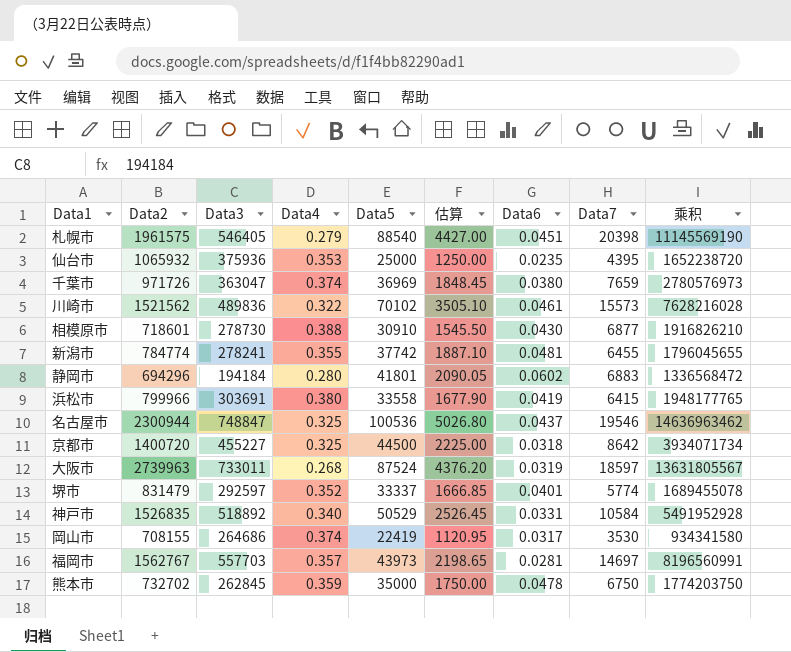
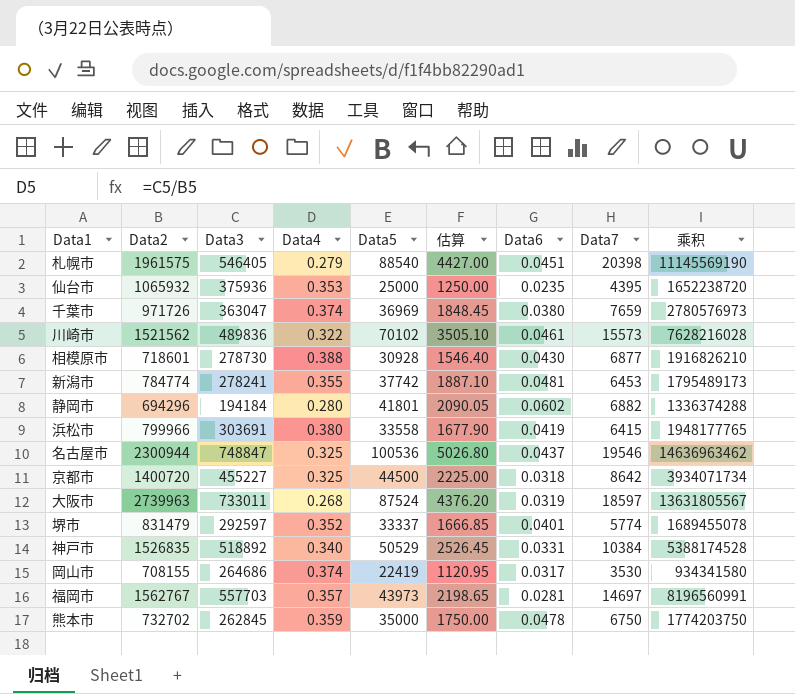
相模原市 | Data5: 30910 -> 30928
相模原市 | 估算: 1545.50 -> 1546.40
新潟市 | Data7: 6455 -> 6453
新潟市 | 乘积: 1796045655 -> 1795489173
静岡市 | Data7: 6883 -> 6882
静岡市 | 乘积: 1336568472 -> 1336374288
神戸市 | Data7: 10584 -> 10384
神戸市 | 乘积: 5491952928 -> 5388174528

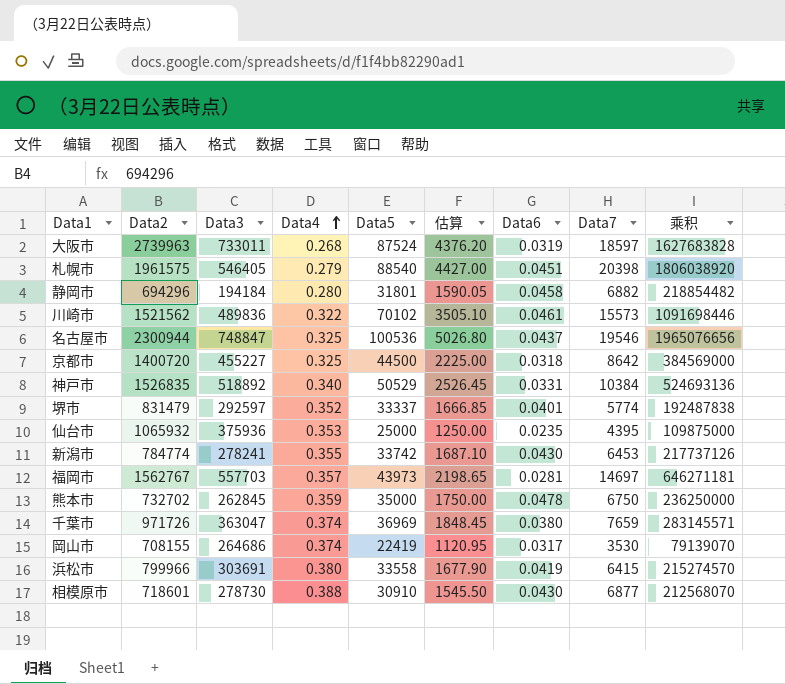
row order: none -> Data4 ascending
column 乘积 | formula: [Data3] * [Data7] -> [Data5] * [Data7]
静岡市 | Data5: 41801 -> 31801
静岡市 | 估算: 2090.05 -> 1590.05
静岡市 | Data6: 0.0602 -> 0.0458
新潟市 | Data5: 37742 -> 33742
新潟市 | 估算: 1887.10 -> 1687.10
新潟市 | Data6: 0.0481 -> 0.0430
相模原市 | Data5: 30928 -> 30910
相模原市 | 估算: 1546.40 -> 1545.50

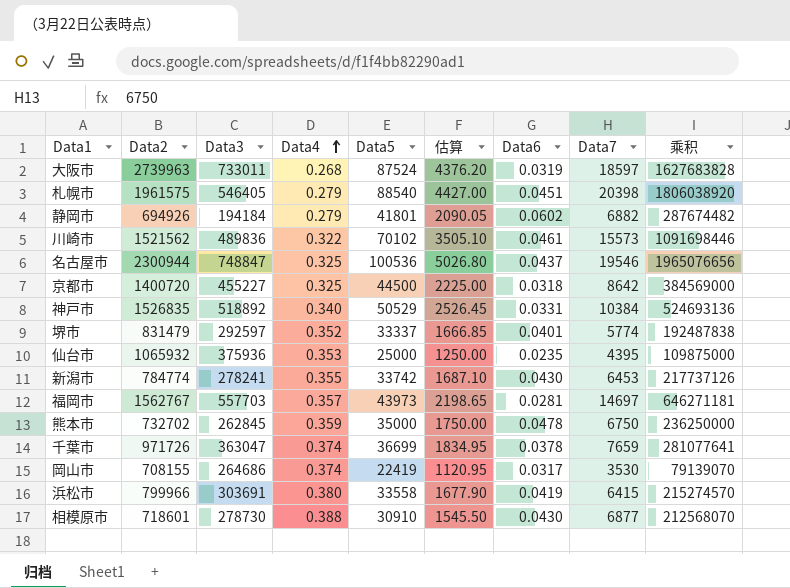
静岡市 | Data2: 694296 -> 694926
静岡市 | Data4: 0.280 -> 0.279
静岡市 | Data5: 31801 -> 41801
静岡市 | 估算: 1590.05 -> 2090.05
静岡市 | Data6: 0.0458 -> 0.0602
静岡市 | 乘积: 218854482 -> 287674482
千葉市 | Data5: 36969 -> 36699
千葉市 | 估算: 1848.45 -> 1834.95
千葉市 | Data6: 0.0380 -> 0.0378
千葉市 | 乘积: 283145571 -> 281077641

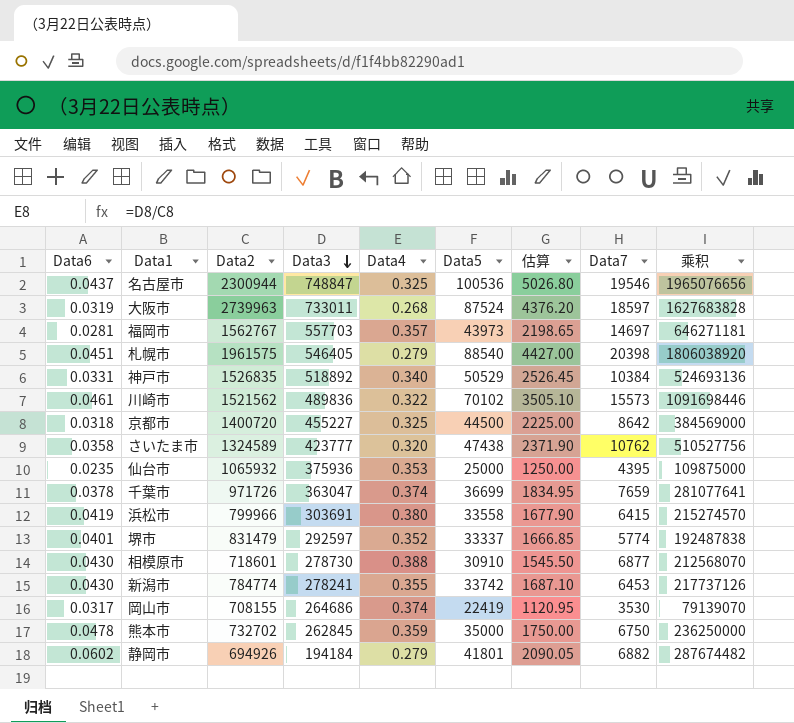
row order: Data4 ascending -> Data3 descending
column Data6 | position: 7 -> 1
row さいたま市: none -> 0.0358 | 1324589 | 423777 | 0.320 | 47438 | 2371.90 | 10762 | 510527756

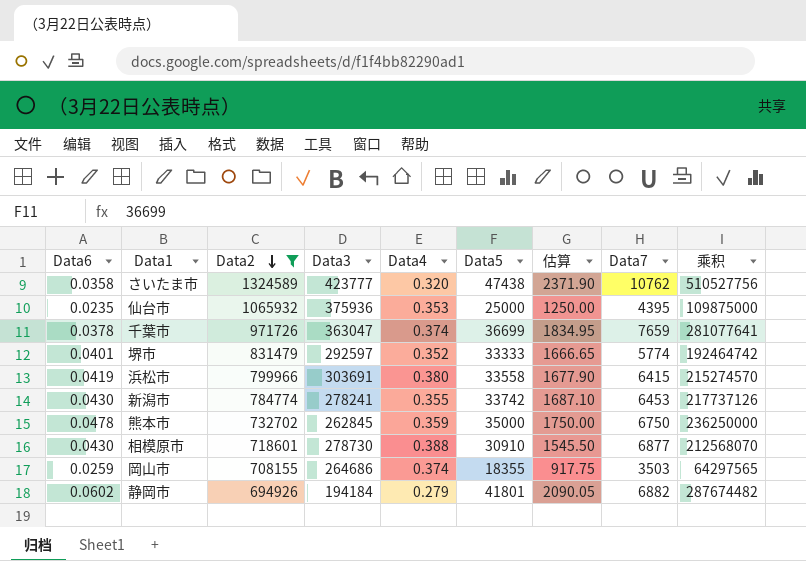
filter: none -> Data2 <= 1324589
row order: Data3 descending -> Data2 descending
堺市 | Data5: 33337 -> 33333
堺市 | 估算: 1666.85 -> 1666.65
堺市 | 乘积: 192487838 -> 192464742
岡山市 | Data6: 0.0317 -> 0.0259
岡山市 | Data5: 22419 -> 18355
岡山市 | 估算: 1120.95 -> 917.75
岡山市 | Data7: 3530 -> 3503
岡山市 | 乘积: 79139070 -> 64297565

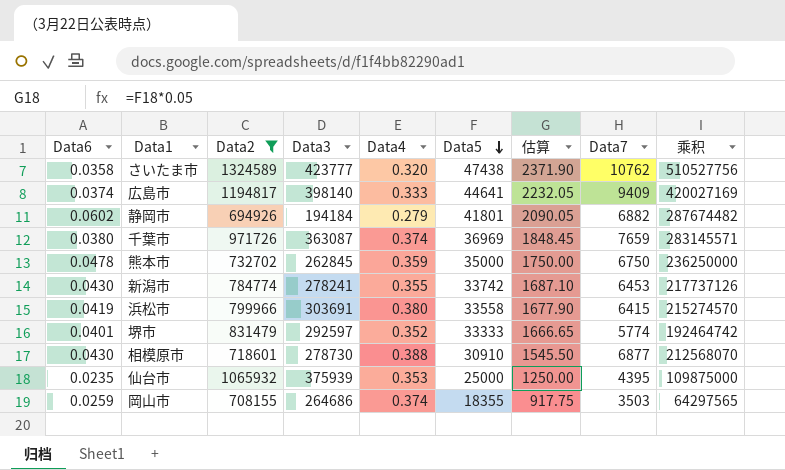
row order: Data2 descending -> Data5 descending
row 広島市: none -> 0.0374 | 1194817 | 398140 | 0.333 | 44641 | 2232.05 | 9409 | 420027169
千葉市 | Data6: 0.0378 -> 0.0380
千葉市 | Data3: 363047 -> 363087
千葉市 | Data5: 36699 -> 36969
千葉市 | 估算: 1834.95 -> 1848.45
千葉市 | 乘积: 281077641 -> 283145571
仙台市 | Data3: 375936 -> 375939

